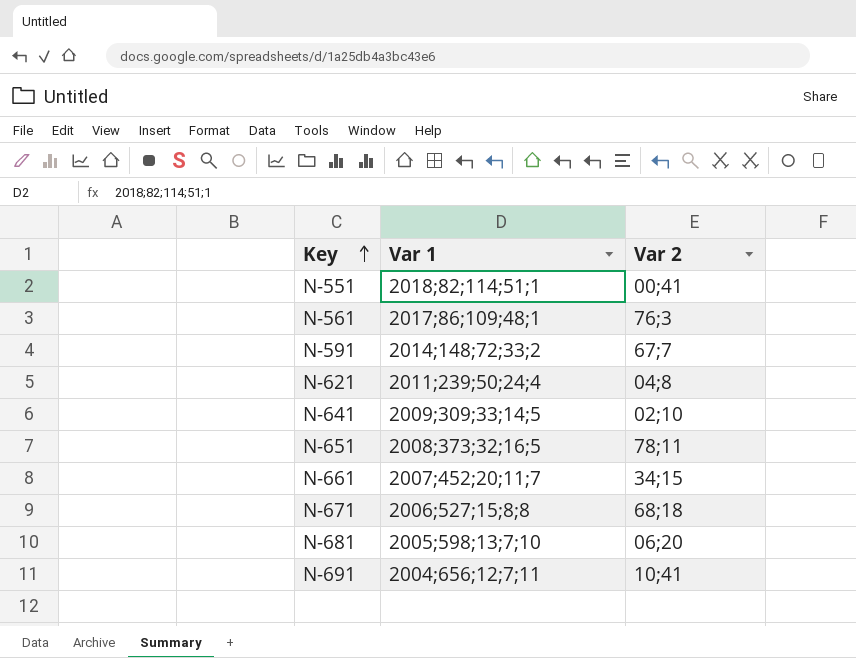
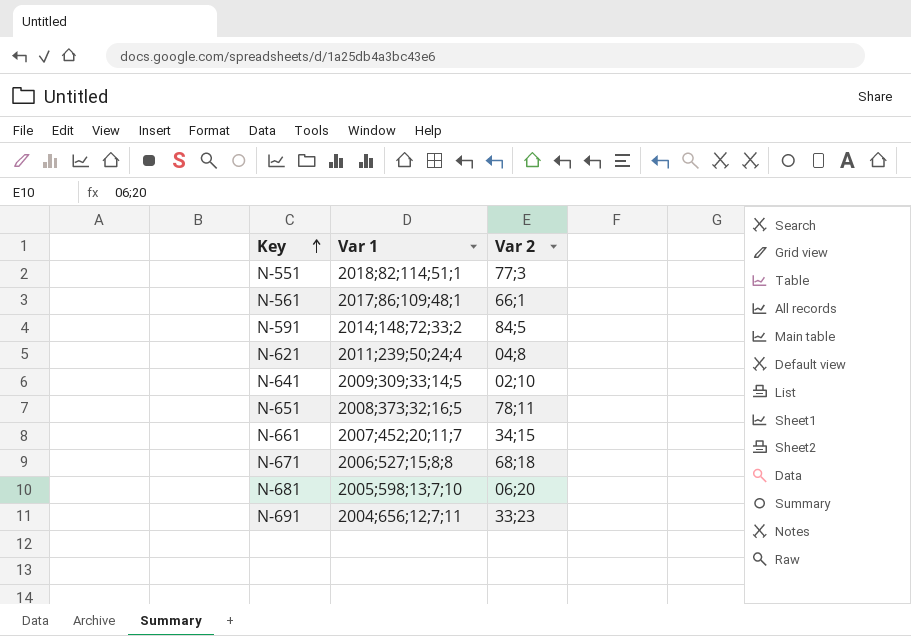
N-551 | Var 2: 00;41 -> 77;3
N-561 | Var 2: 76;3 -> 66;1
N-591 | Var 2: 67;7 -> 84;5
N-691 | Var 2: 10;41 -> 33;23

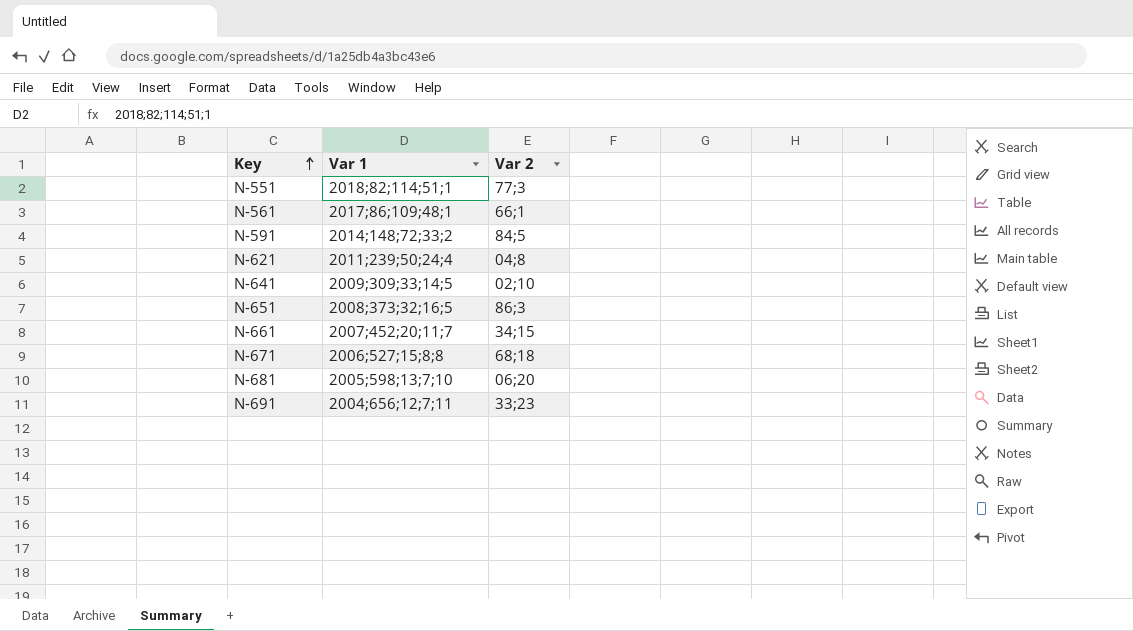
N-651 | Var 2: 78;11 -> 86;3

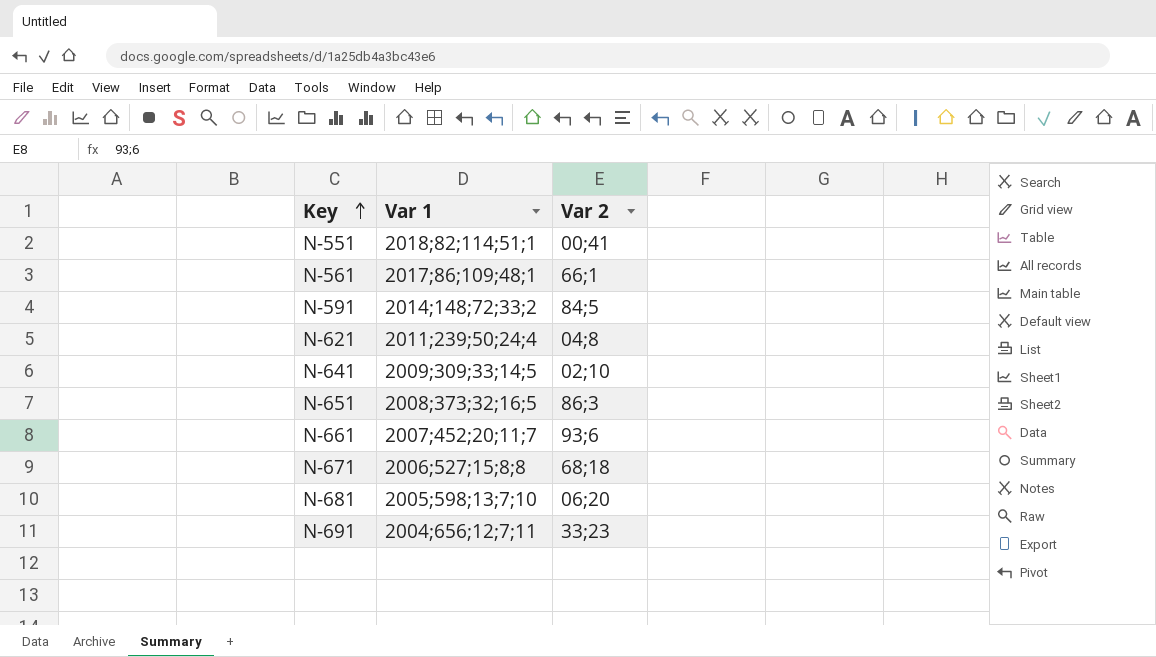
N-551 | Var 2: 77;3 -> 00;41
N-661 | Var 2: 34;15 -> 93;6

